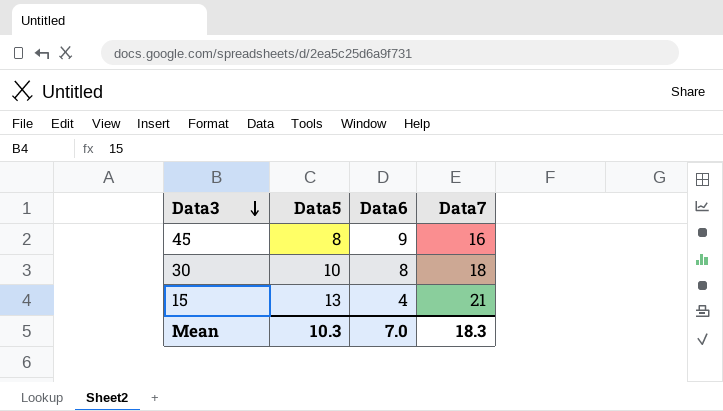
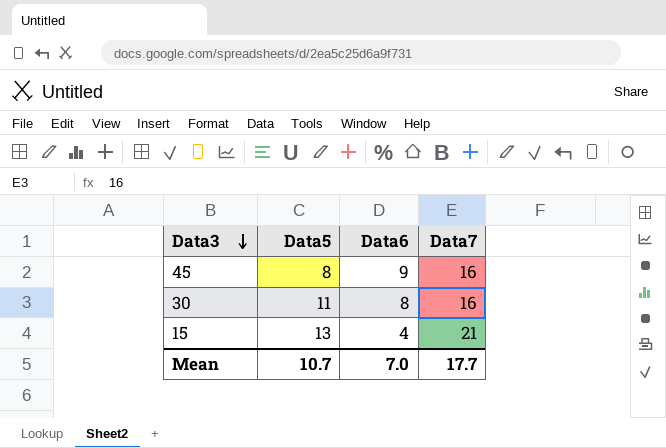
30 | Data5: 10 -> 11
30 | Data7: 18 -> 16
Mean | Data5: 10.3 -> 10.7
Mean | Data7: 18.3 -> 17.7

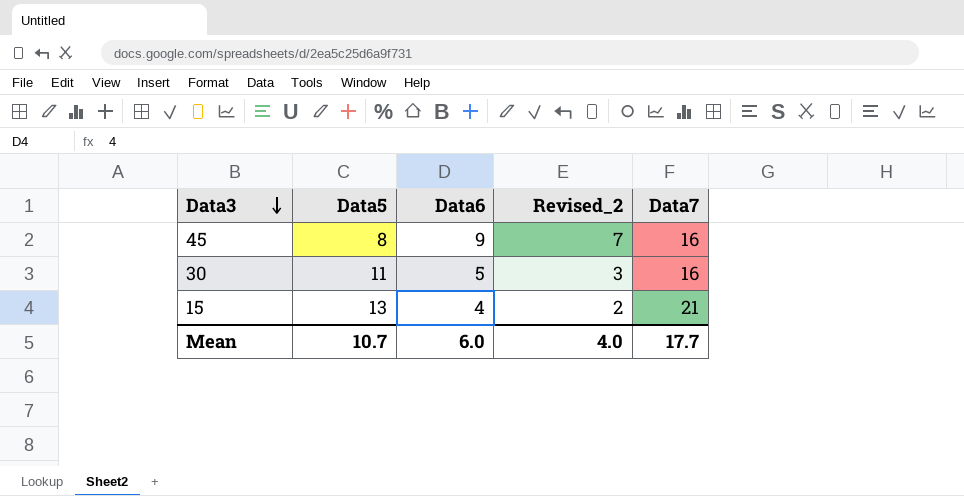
column Revised_2 | formula: none -> [Data6] - 2
30 | Data6: 8 -> 5
Mean | Data6: 7.0 -> 6.0

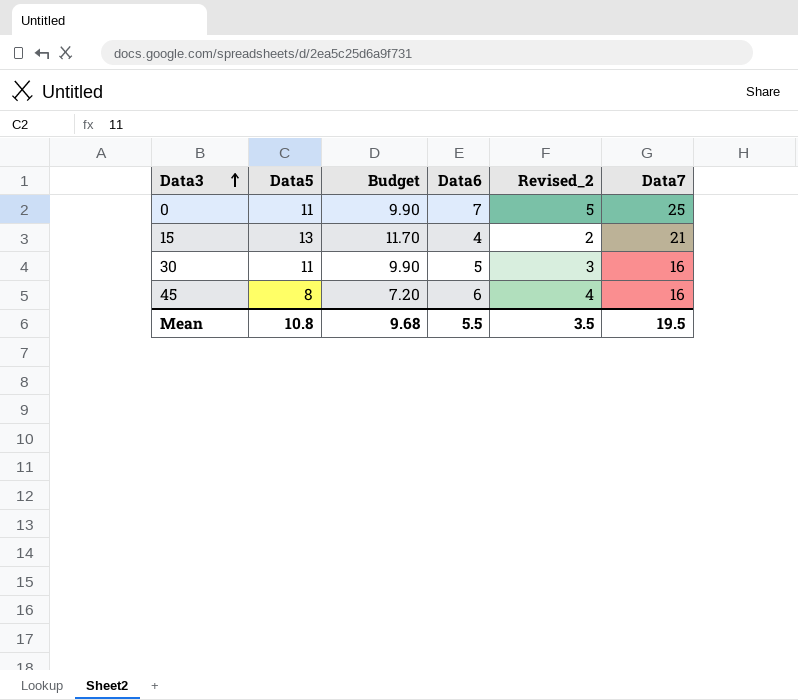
row order: Data3 descending -> Data3 ascending
column Budget | formula: none -> [Data5] * 0.9
row 0: none -> 11 | 9.90 | 7 | 5 | 25
45 | Data6: 9 -> 6
45 | Revised_2: 7 -> 4
Mean | Data5: 10.7 -> 10.8
Mean | Data6: 6.0 -> 5.5
Mean | Revised_2: 4.0 -> 3.5
Mean | Data7: 17.7 -> 19.5

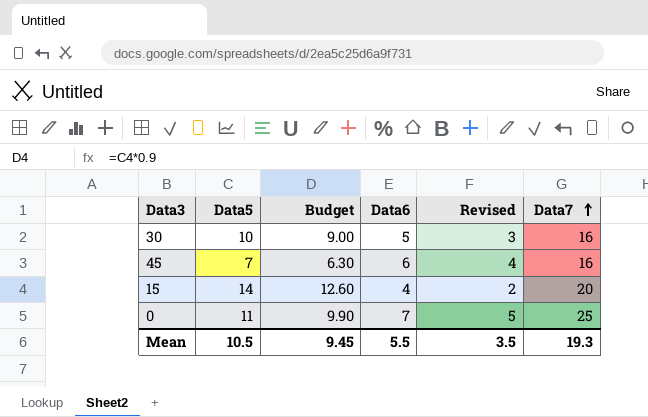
row order: Data3 ascending -> Data7 ascending
column name: Revised_2 -> Revised
30 | Data5: 11 -> 10
30 | Budget: 9.90 -> 9.00
45 | Data5: 8 -> 7
45 | Budget: 7.20 -> 6.30
15 | Data5: 13 -> 14
15 | Budget: 11.70 -> 12.60
15 | Data7: 21 -> 20
Mean | Data5: 10.8 -> 10.5
Mean | Budget: 9.68 -> 9.45
Mean | Data7: 19.5 -> 19.3

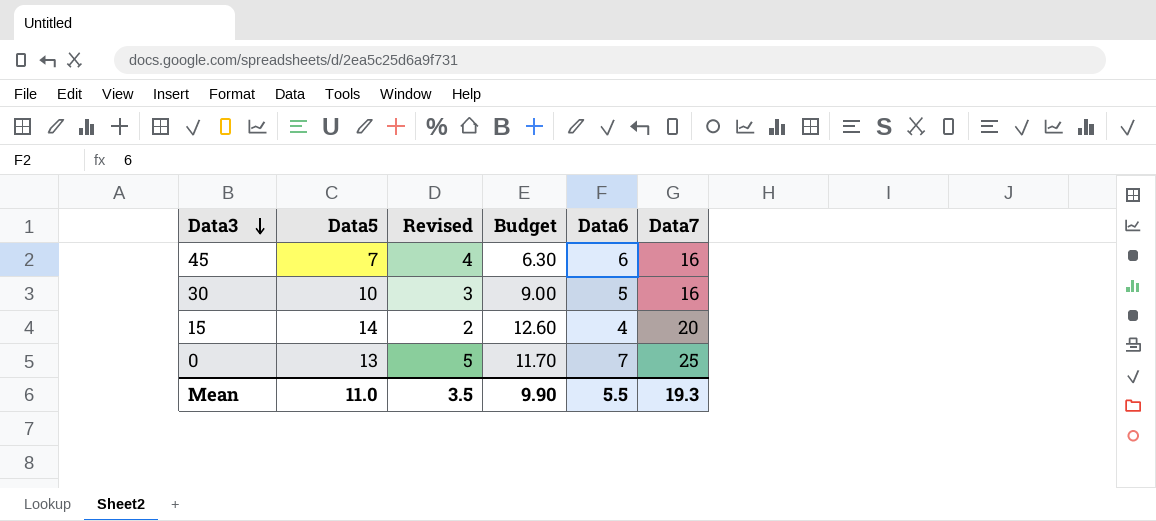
row order: Data7 ascending -> Data3 descending
column Revised | position: 5 -> 3
0 | Data5: 11 -> 13
0 | Budget: 9.90 -> 11.70
Mean | Data5: 10.5 -> 11.0
Mean | Budget: 9.45 -> 9.90

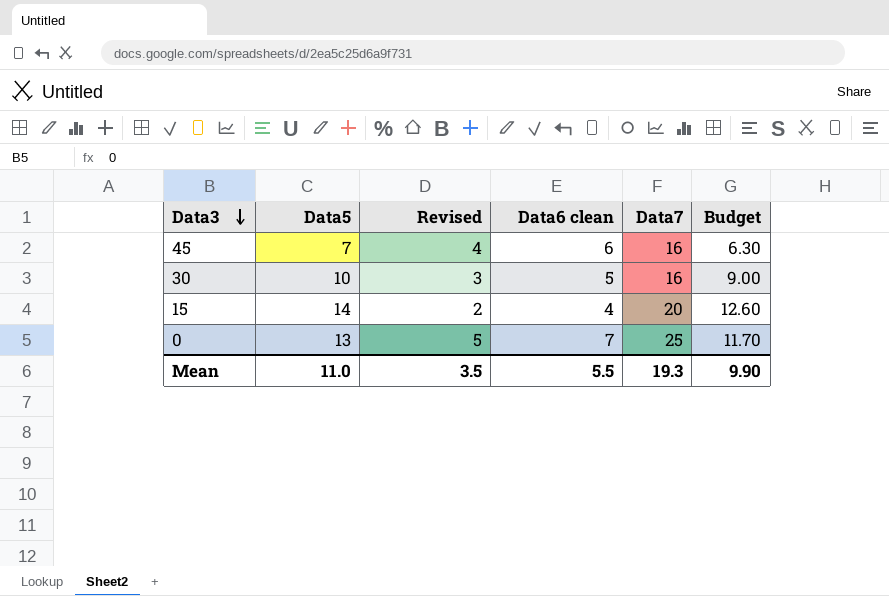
column name: Data6 -> Data6 clean
column Budget | position: 4 -> 6

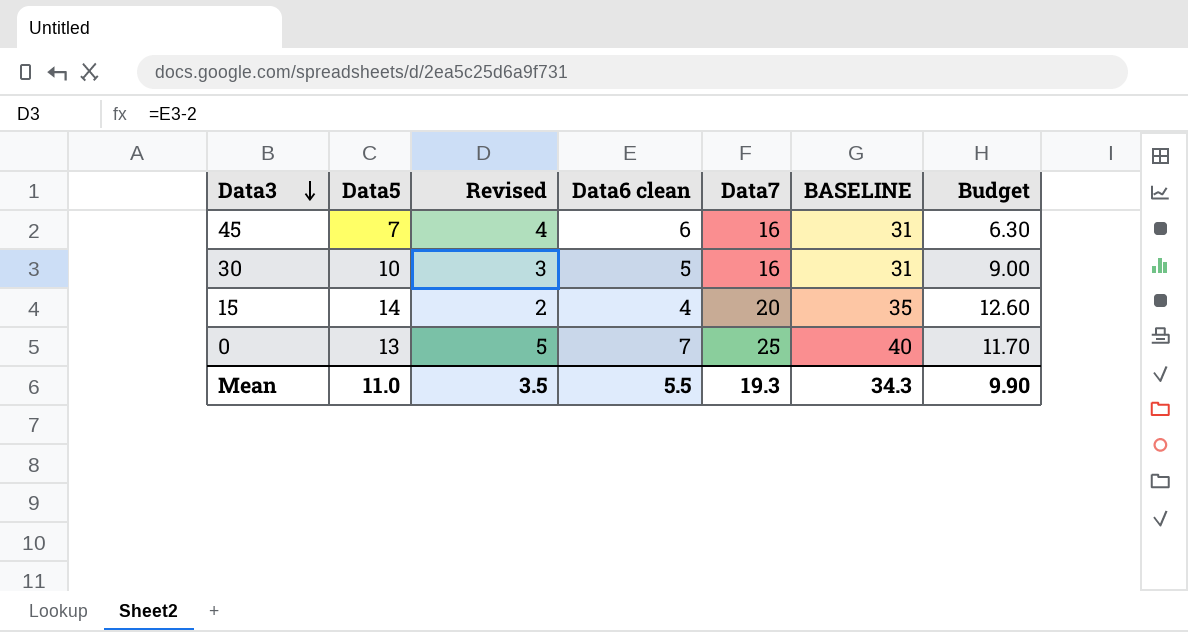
column BASELINE | formula: none -> [Data7] + 15

